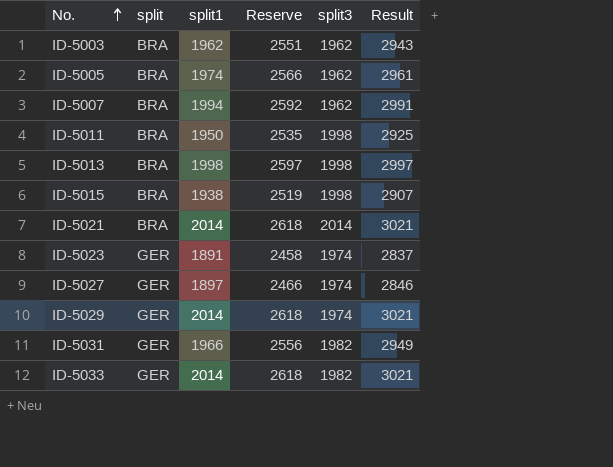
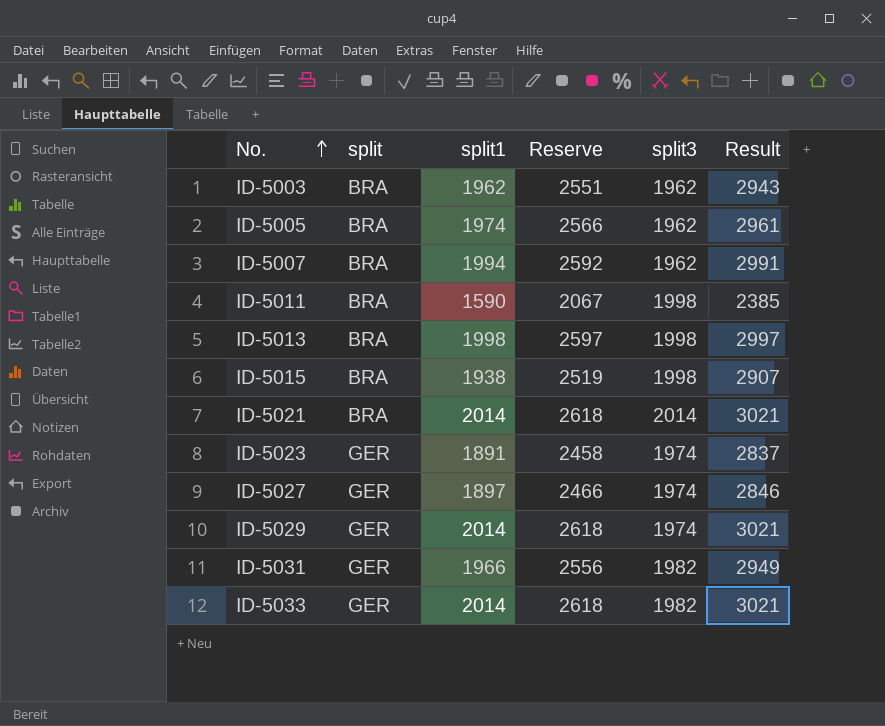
ID-5011 | split1: 1950 -> 1590
ID-5011 | Reserve: 2535 -> 2067
ID-5011 | Result: 2925 -> 2385

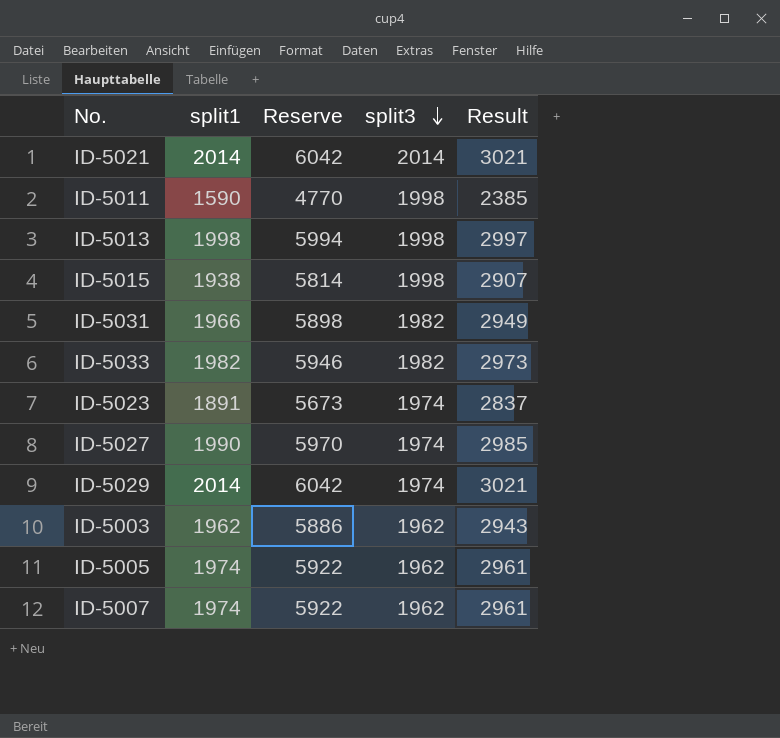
row order: No. ascending -> split3 descending
column split | position: 2 -> none
column Reserve | formula: [split1] * 1.3 -> [split1] * 3
ID-5033 | split1: 2014 -> 1982
ID-5033 | Result: 3021 -> 2973
ID-5027 | split1: 1897 -> 1990
ID-5027 | Result: 2846 -> 2985
ID-5007 | split1: 1994 -> 1974
ID-5007 | Result: 2991 -> 2961

